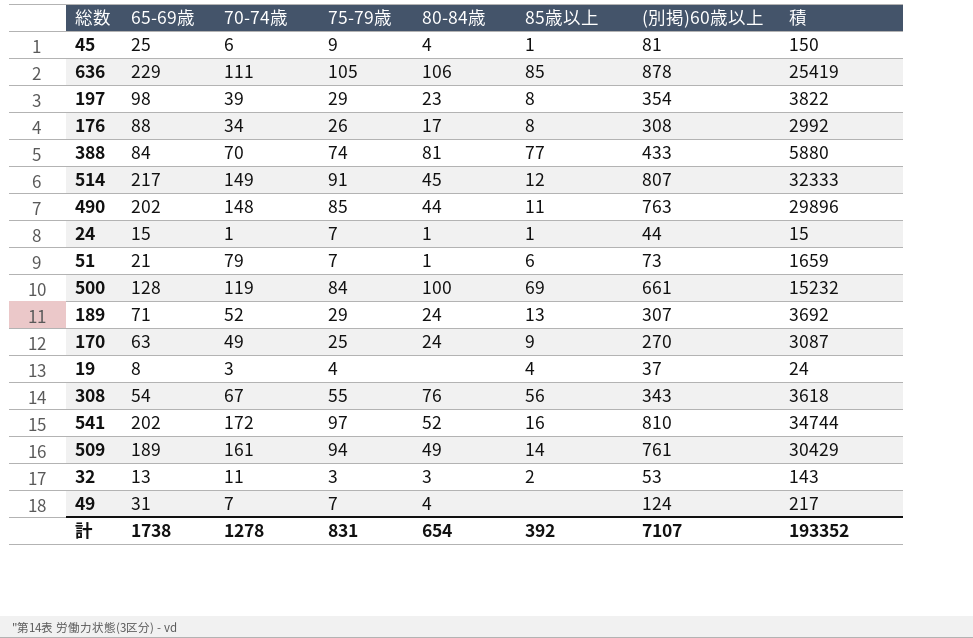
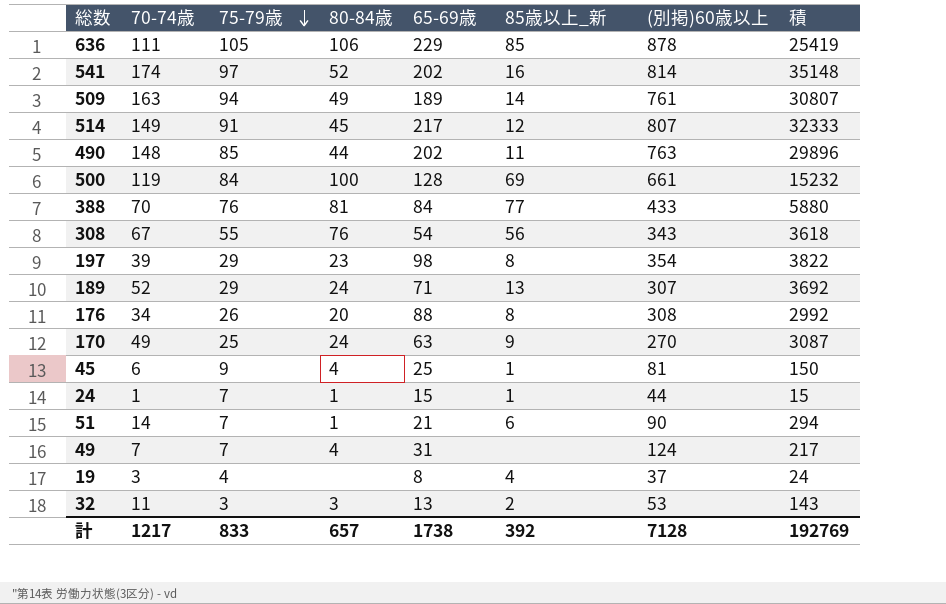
row order: none -> 75-79歳 descending
column 65-69歳 | position: 2 -> 5
column name: 85歳以上 -> 85歳以上_新
541 | 70-74歳: 172 -> 174
541 | (別掲)60歳以上: 810 -> 814
541 | 積: 34744 -> 35148
509 | 70-74歳: 161 -> 163
509 | 積: 30429 -> 30807
388 | 75-79歳: 74 -> 76
176 | 80-84歳: 17 -> 20
51 | 70-74歳: 79 -> 14
51 | (別掲)60歳以上: 73 -> 90
51 | 積: 1659 -> 294
計 | 70-74歳: 1278 -> 1217
計 | 75-79歳: 831 -> 833
計 | 80-84歳: 654 -> 657
計 | (別掲)60歳以上: 7107 -> 7128
計 | 積: 193352 -> 192769

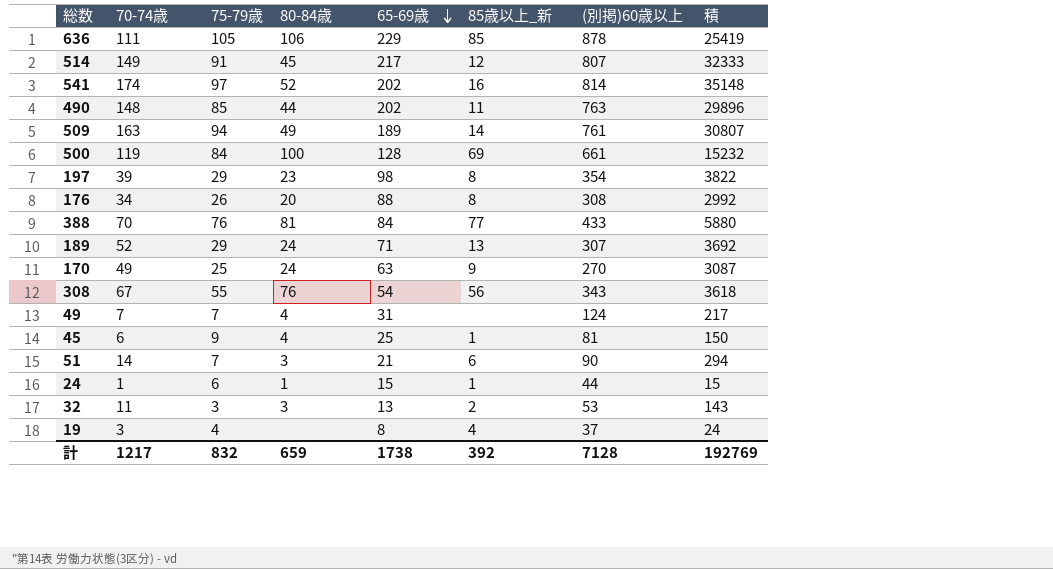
row order: 75-79歳 descending -> 65-69歳 descending
51 | 80-84歳: 1 -> 3
24 | 75-79歳: 7 -> 6
計 | 75-79歳: 833 -> 832
計 | 80-84歳: 657 -> 659

